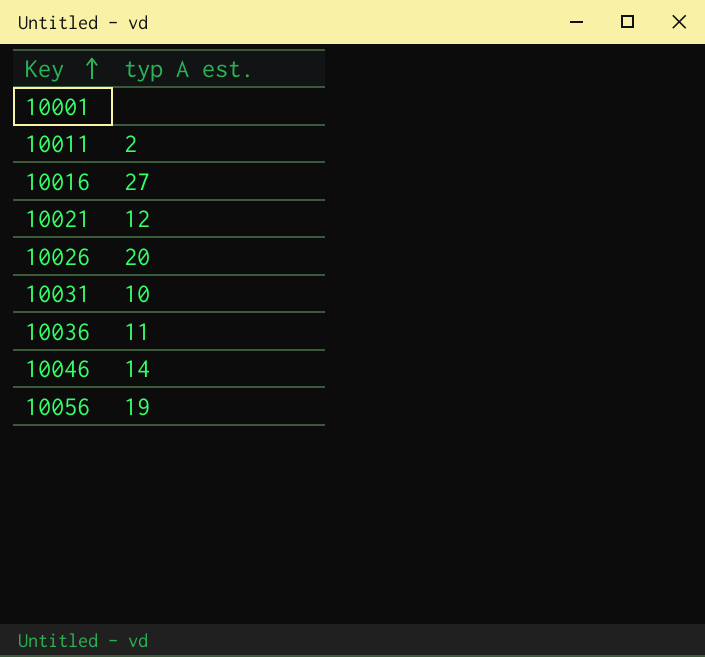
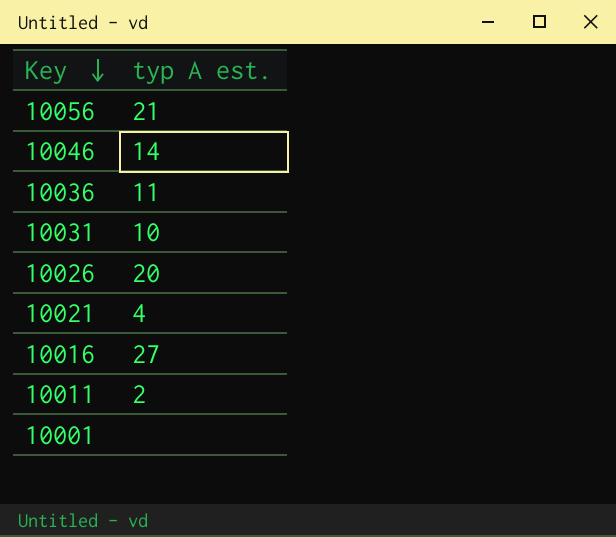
row order: Key ascending -> Key descending
10056 | typ A est.: 19 -> 21
10021 | typ A est.: 12 -> 4

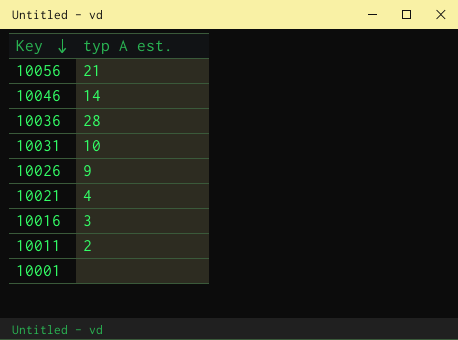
10036 | typ A est.: 11 -> 28
10026 | typ A est.: 20 -> 9
10016 | typ A est.: 27 -> 3

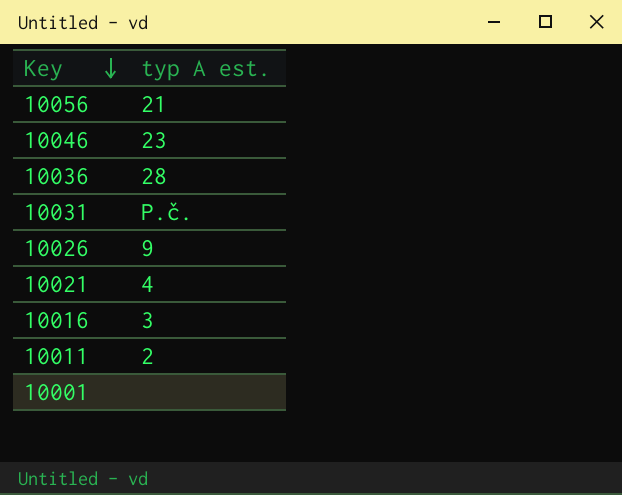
10046 | typ A est.: 14 -> 23
10031 | typ A est.: 10 -> P.č.

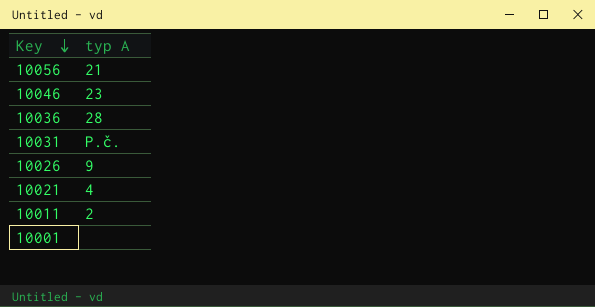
column name: typ A est. -> typ A
row 10016: 3 -> none

